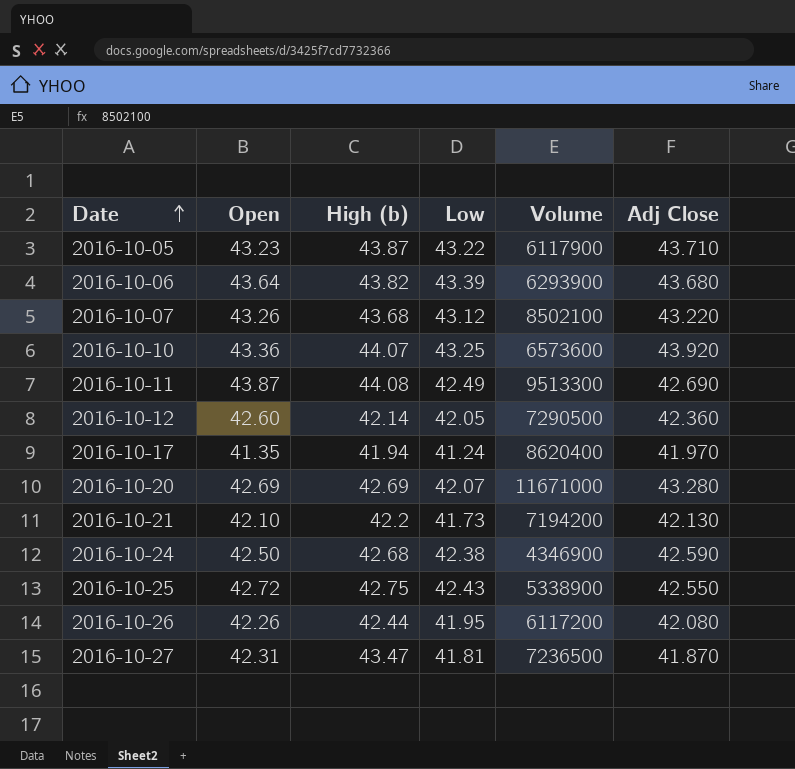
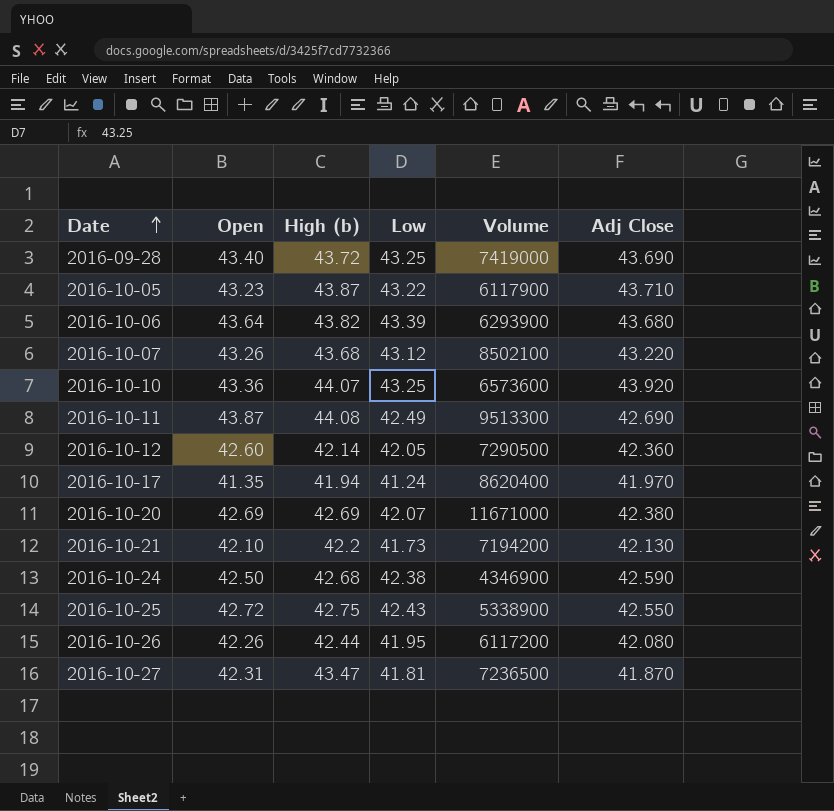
row 2016-09-28: none -> 43.40 | 43.72 | 43.25 | 7419000 | 43.690
2016-10-20 | Adj Close: 43.280 -> 42.380

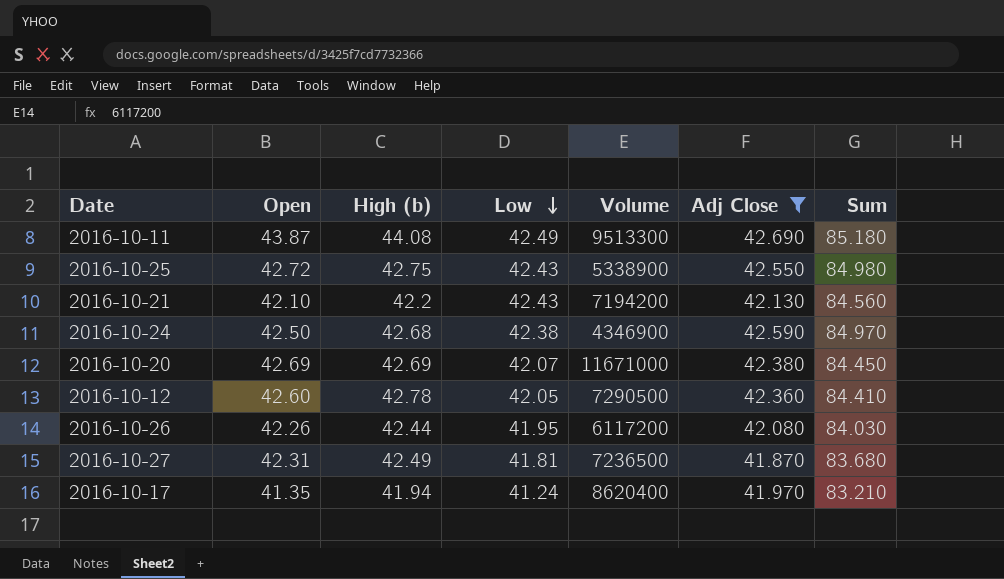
filter: none -> Adj Close <= 42.690
row order: Date ascending -> Low descending
column Sum | formula: none -> [Low] + [Adj Close]
2016-10-21 | Low: 41.73 -> 42.43
2016-10-12 | High (b): 42.14 -> 42.78
2016-10-27 | High (b): 43.47 -> 42.49

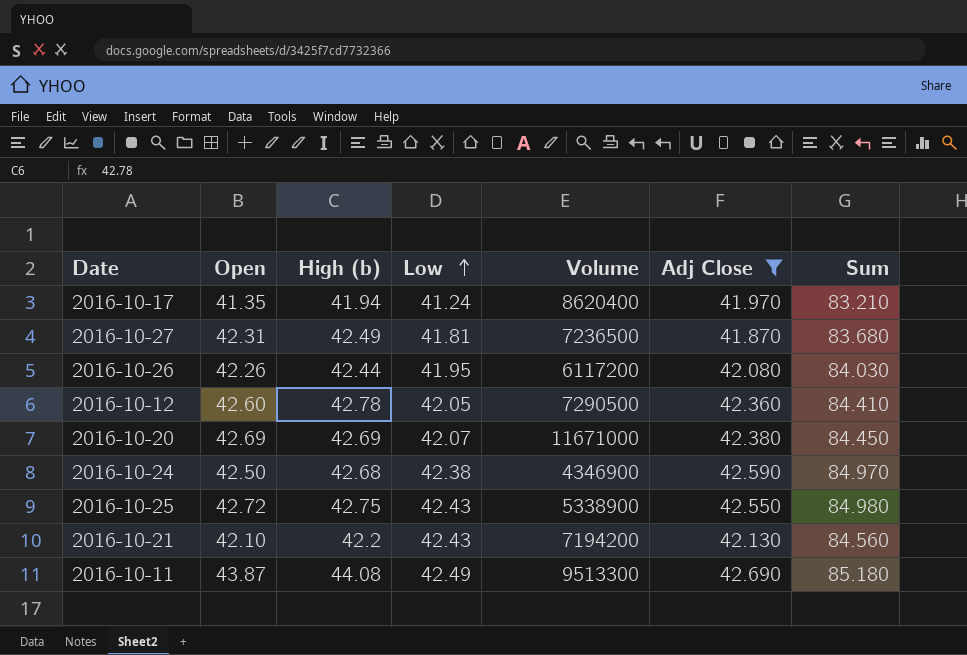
row order: Low descending -> Low ascending

